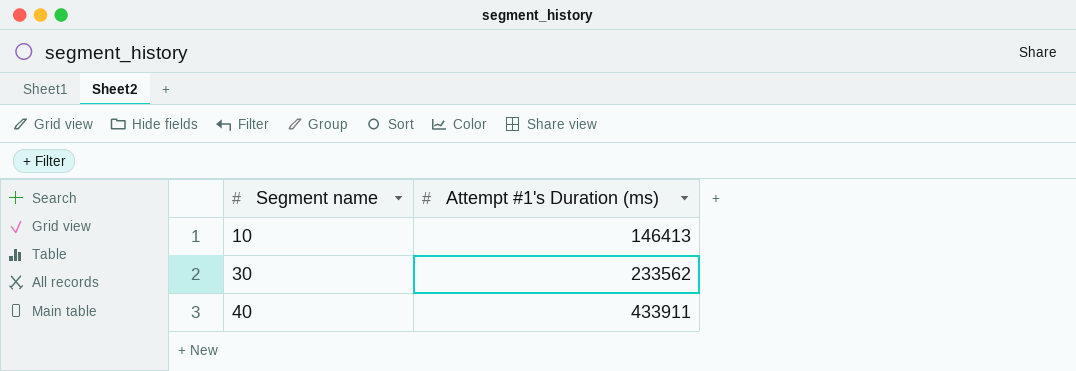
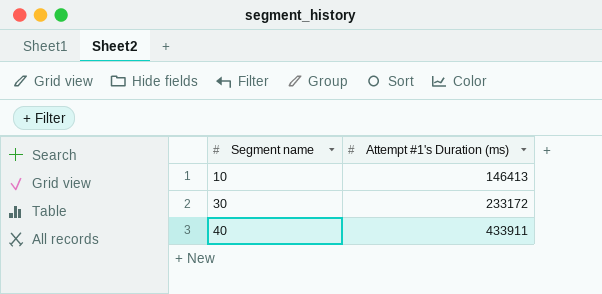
30 | Attempt #1's Duration (ms): 233562 -> 233172

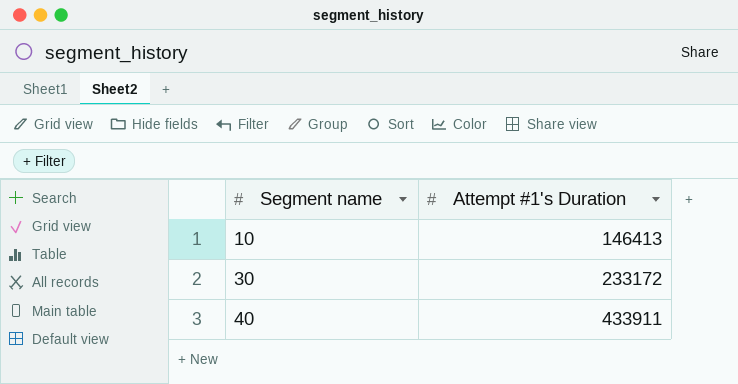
column name: Attempt #1's Duration (ms) -> Attempt #1's Duration

